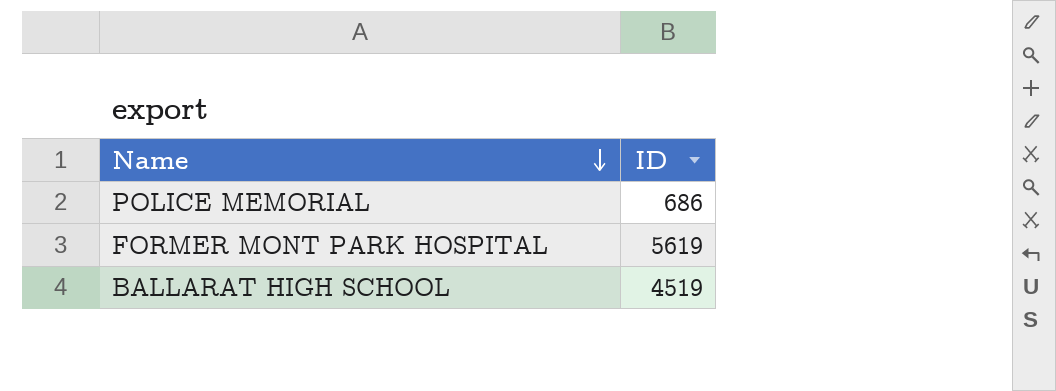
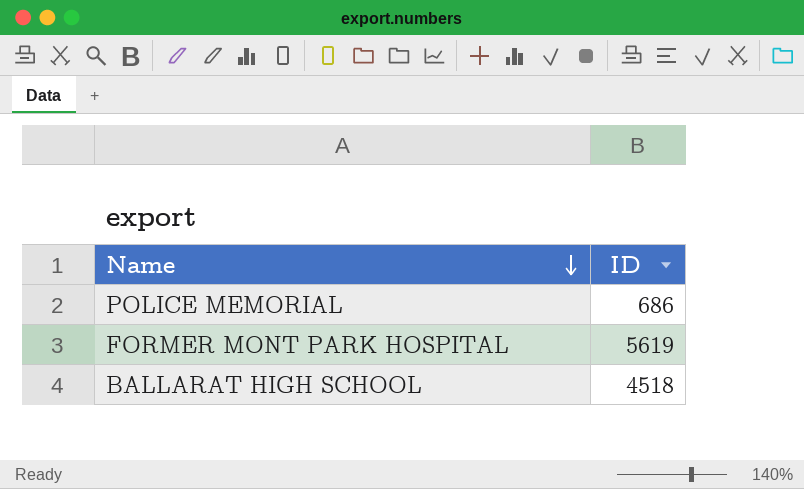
BALLARAT HIGH SCHOOL | ID: 4519 -> 4518

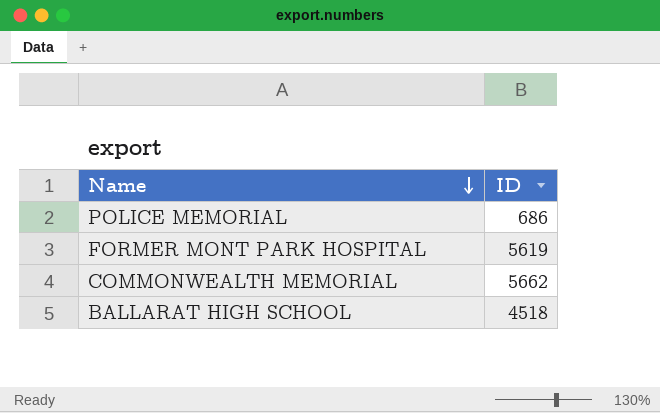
row COMMONWEALTH MEMORIAL: none -> 5662

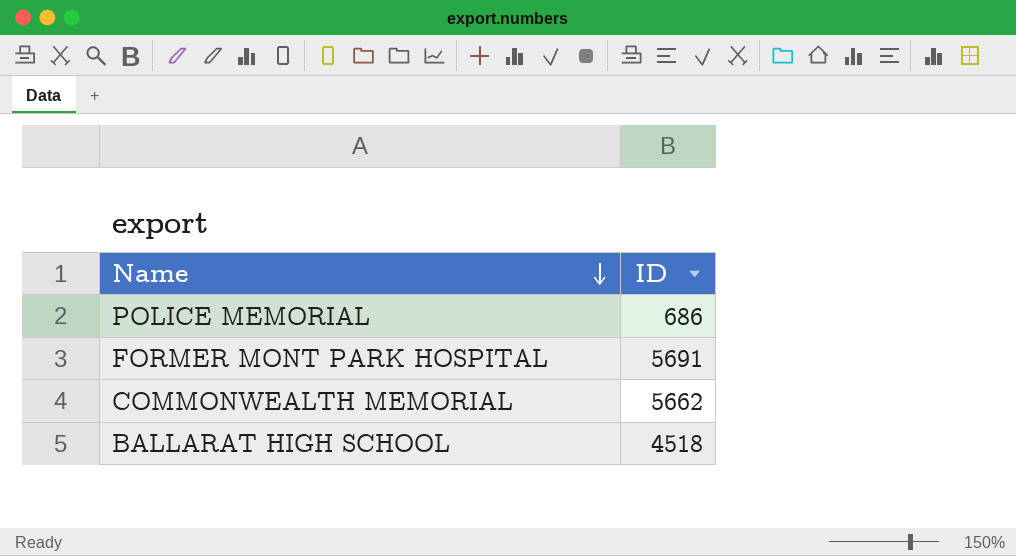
FORMER MONT PARK HOSPITAL | ID: 5619 -> 5691

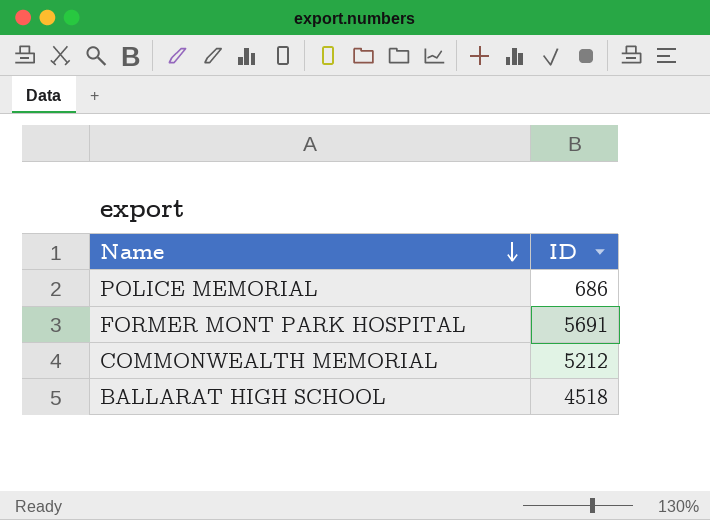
COMMONWEALTH MEMORIAL | ID: 5662 -> 5212

